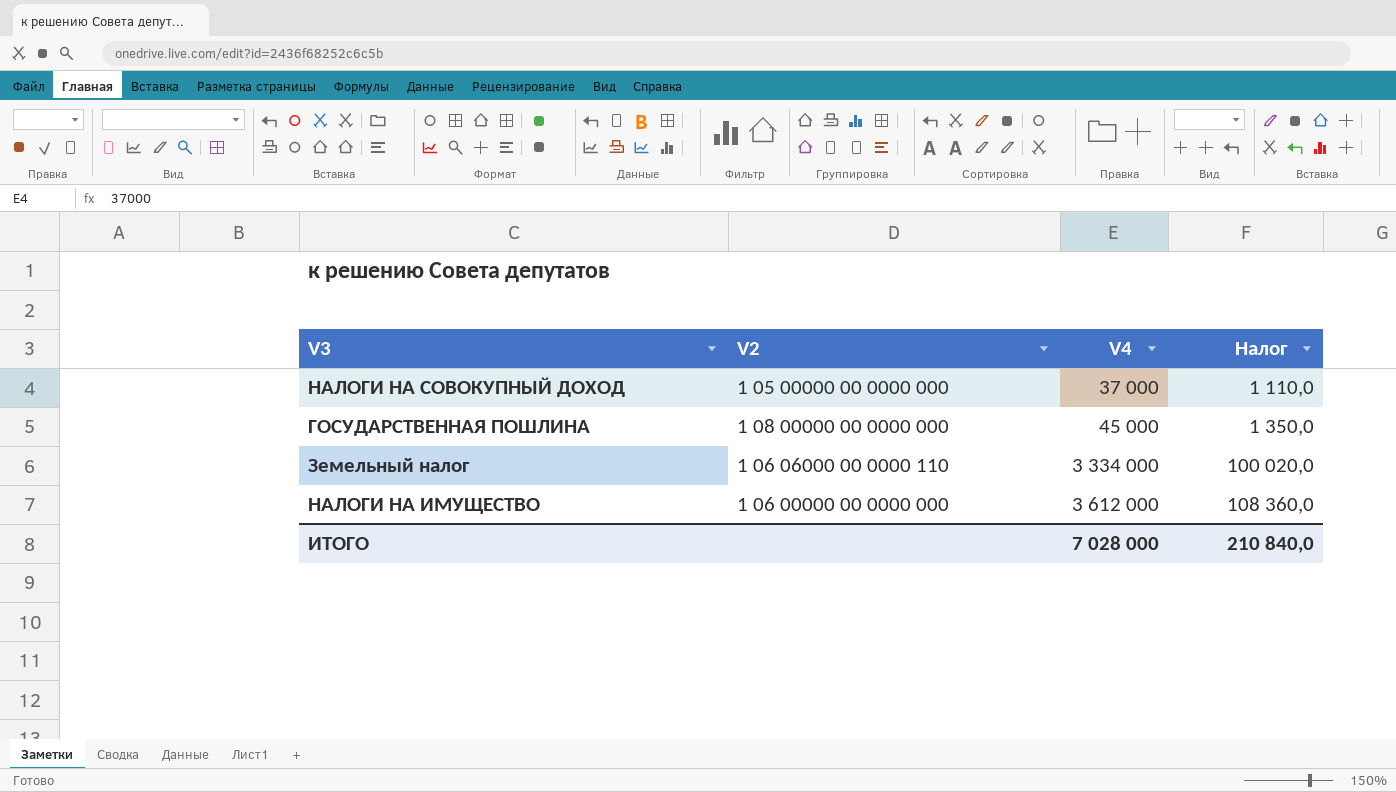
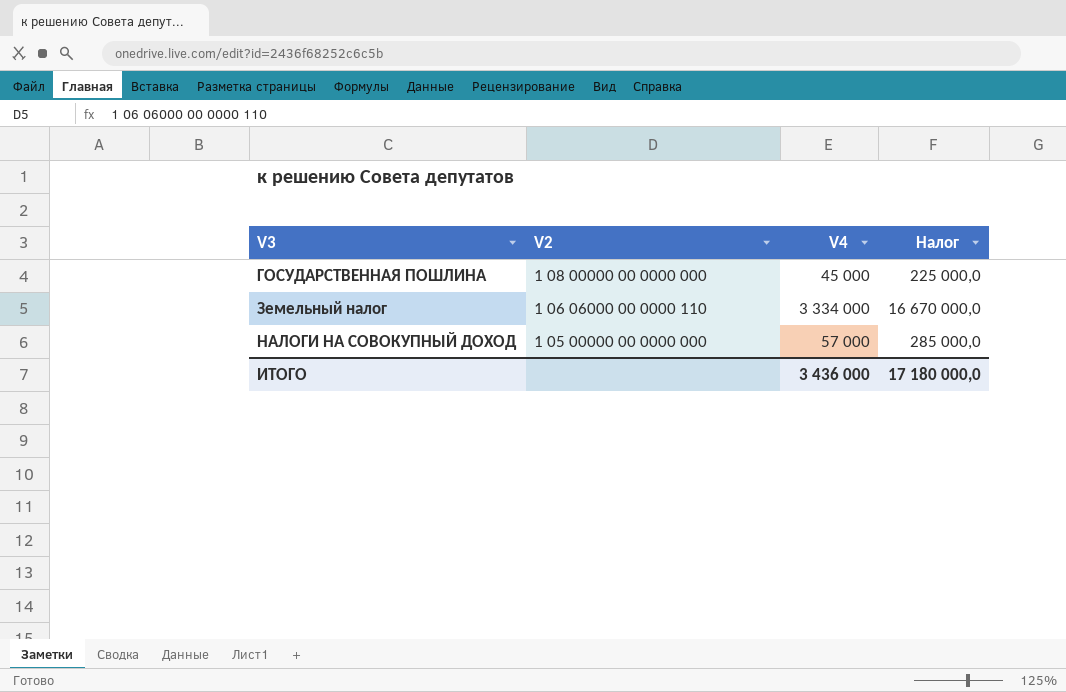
row order: V4 ascending -> V3 ascending
column Налог | formula: [V4] * 0,03 -> [V4] * 5
row НАЛОГИ НА ИМУЩЕСТВО: 1 06 00000 00 0000 000 | 3 612 000 | 108 360,0 -> none
НАЛОГИ НА СОВОКУПНЫЙ ДОХОД | V4: 37 000 -> 57 000
ИТОГО | V4: 7 028 000 -> 3 436 000
ИТОГО | Налог: 210 840,0 -> 17 180 000,0

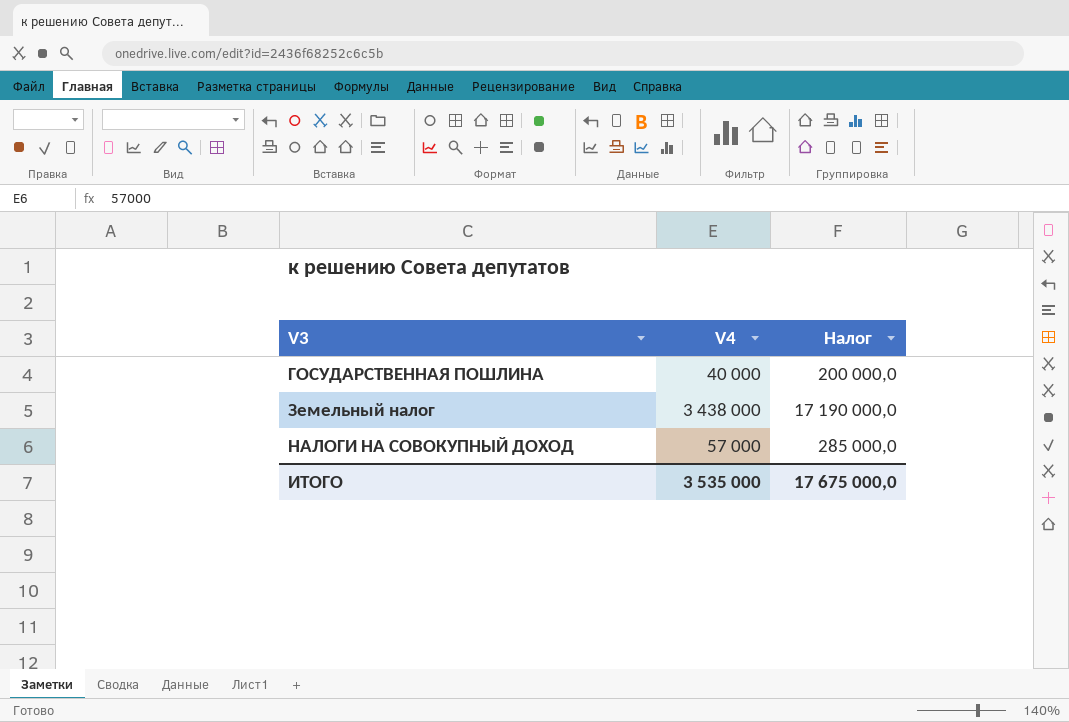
column V2 | position: 2 -> none
ГОСУДАРСТВЕННАЯ ПОШЛИНА | V4: 45 000 -> 40 000
ГОСУДАРСТВЕННАЯ ПОШЛИНА | Налог: 225 000,0 -> 200 000,0
Земельный налог | V4: 3 334 000 -> 3 438 000
Земельный налог | Налог: 16 670 000,0 -> 17 190 000,0
ИТОГО | V4: 3 436 000 -> 3 535 000
ИТОГО | Налог: 17 180 000,0 -> 17 675 000,0

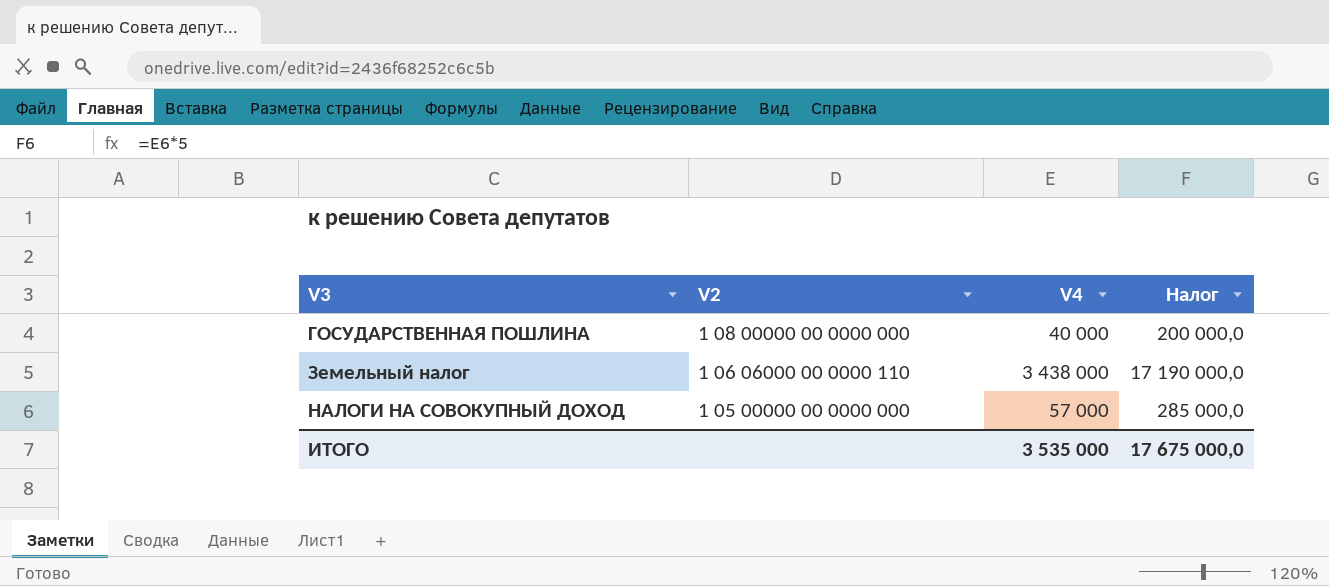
column V2 | position: none -> 2

